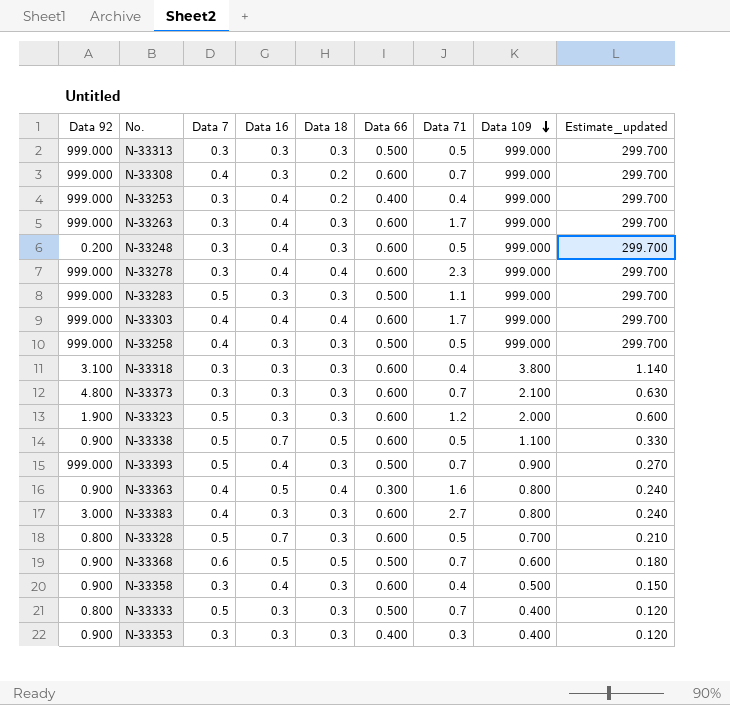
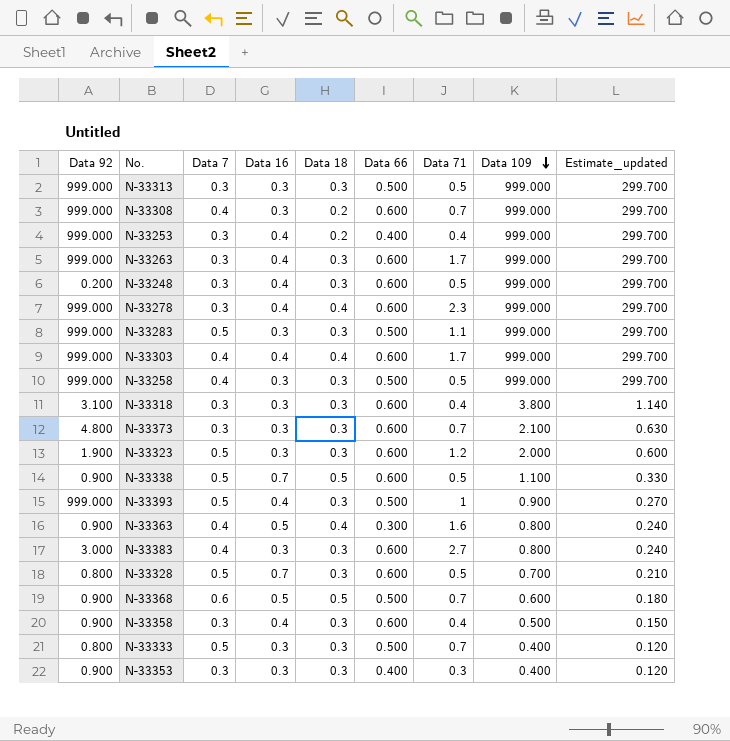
N-33393 | Data 71: 0.7 -> 1

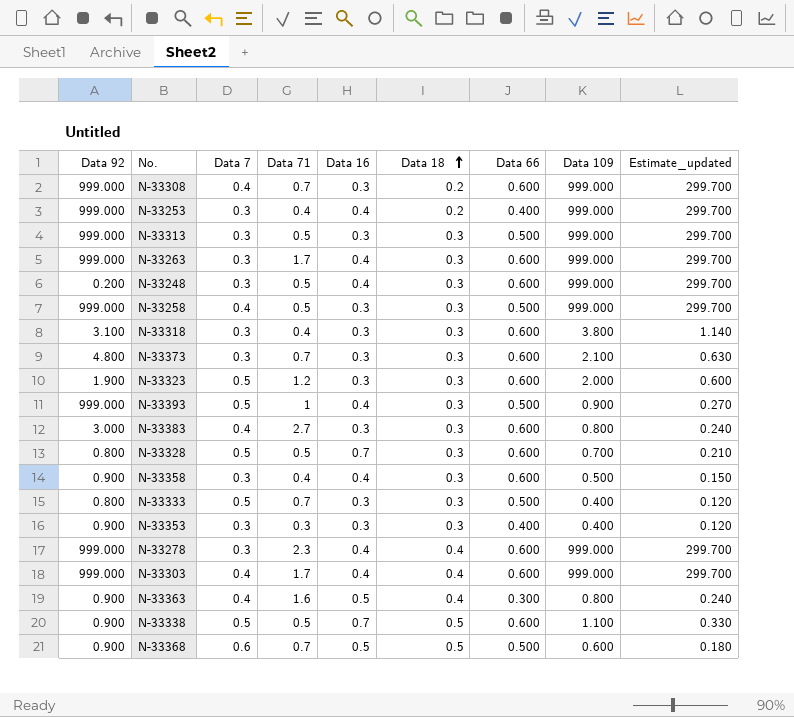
row order: Data 109 descending -> Data 18 ascending
column Data 71 | position: 7 -> 4
row N-33283: 999.000 | 0.5 | 0.3 | 0.3 | 0.500 | 1.1 | 999.000 | 299.700 -> none

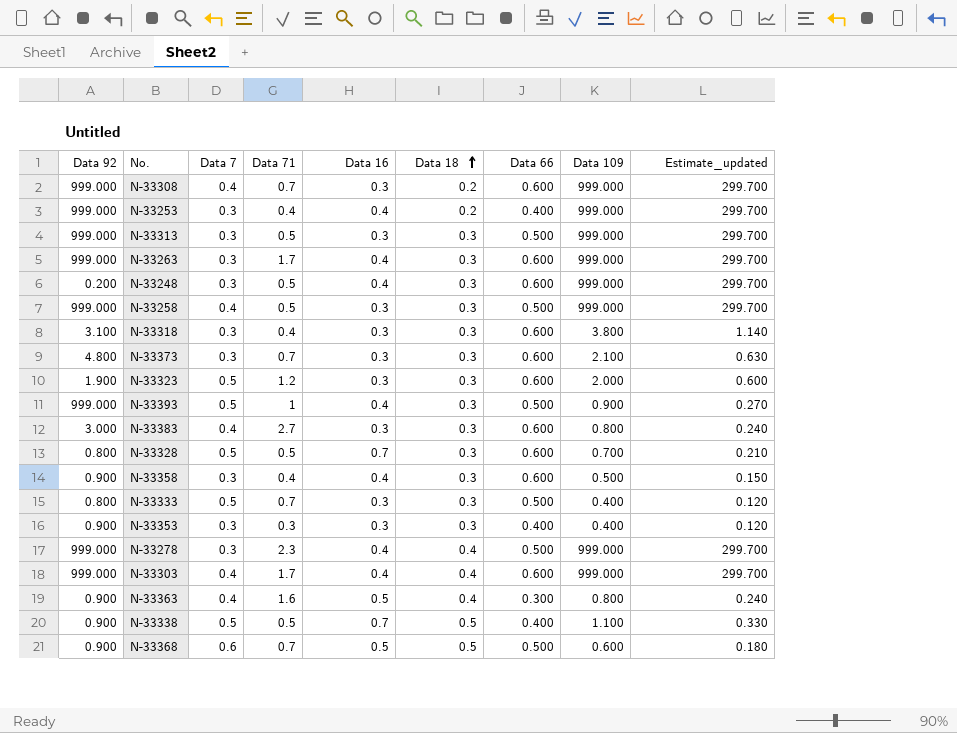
N-33278 | Data 66: 0.600 -> 0.500
N-33338 | Data 66: 0.600 -> 0.400

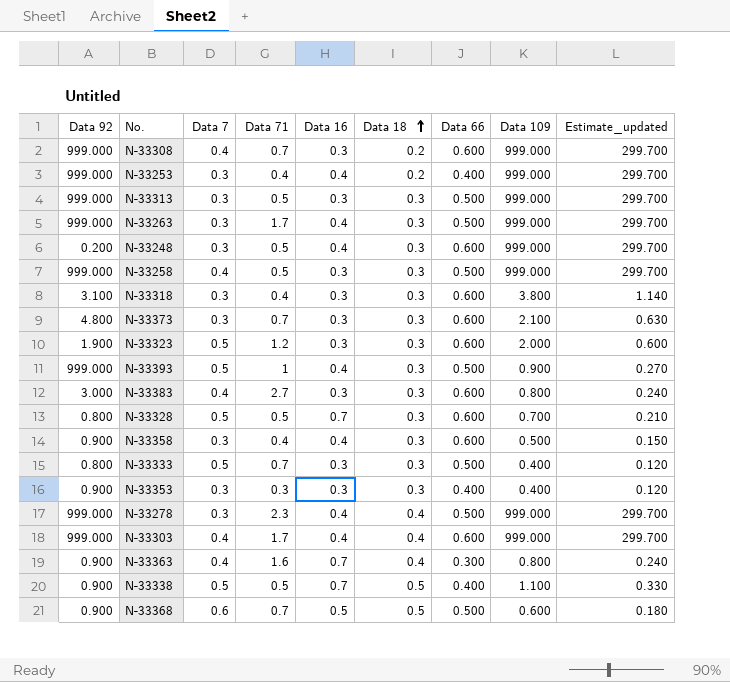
N-33263 | Data 66: 0.600 -> 0.500
N-33363 | Data 16: 0.5 -> 0.7

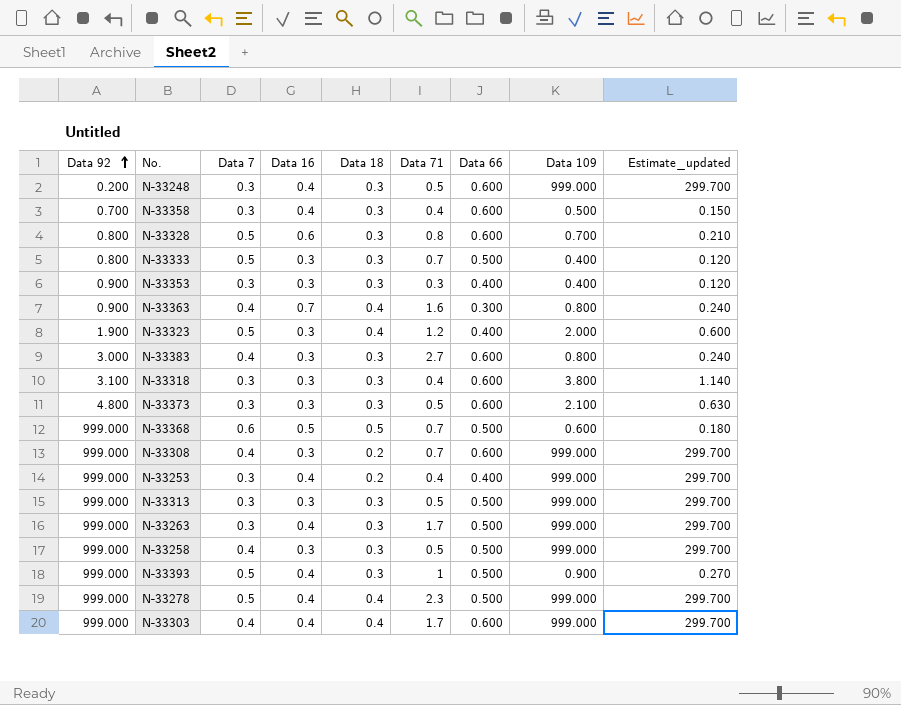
row order: Data 18 ascending -> Data 92 ascending
column Data 71 | position: 4 -> 6
row N-33338: 0.900 | 0.5 | 0.5 | 0.7 | 0.5 | 0.400 | 1.100 | 0.330 -> none
N-33358 | Data 92: 0.900 -> 0.700
N-33328 | Data 16: 0.7 -> 0.6
N-33328 | Data 71: 0.5 -> 0.8
N-33323 | Data 18: 0.3 -> 0.4
N-33323 | Data 66: 0.600 -> 0.400
N-33373 | Data 71: 0.7 -> 0.5
N-33368 | Data 92: 0.900 -> 999.000
N-33278 | Data 7: 0.3 -> 0.5

